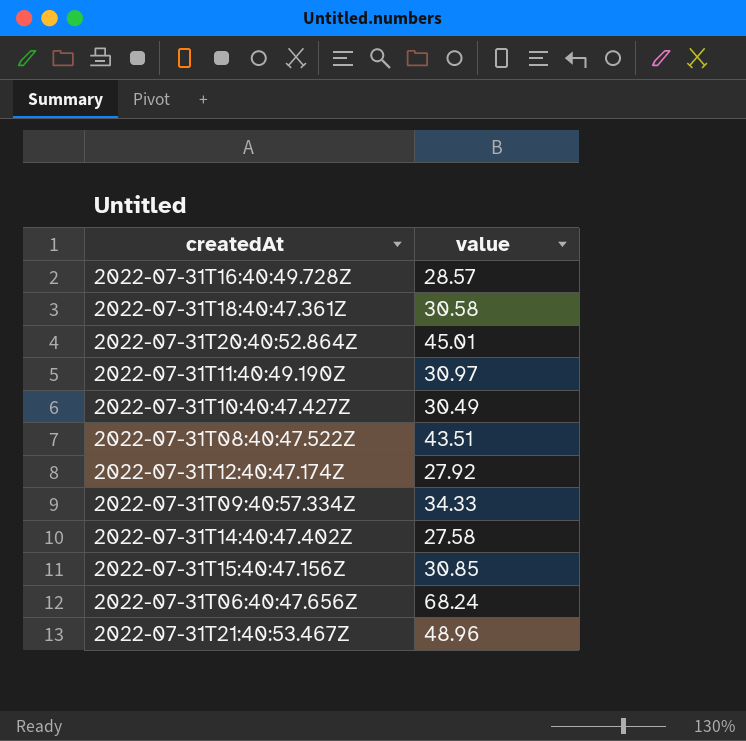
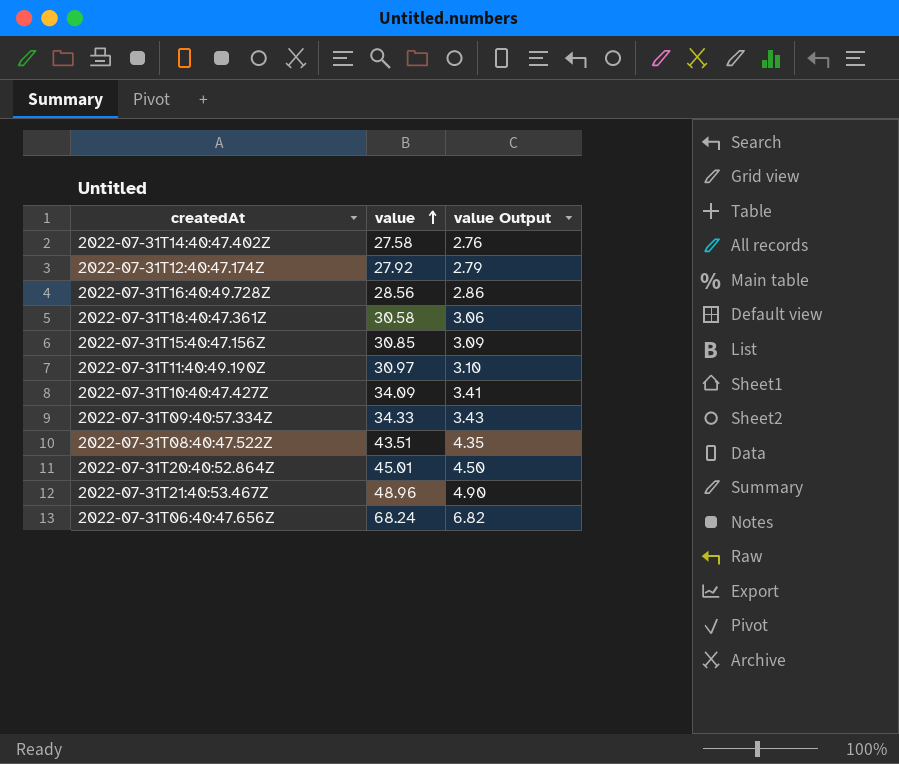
row order: none -> value ascending
column value Output | formula: none -> [value] * 0.1
2022-07-31T16:40:49.728Z | value: 28.57 -> 28.56
2022-07-31T10:40:47.427Z | value: 30.49 -> 34.09

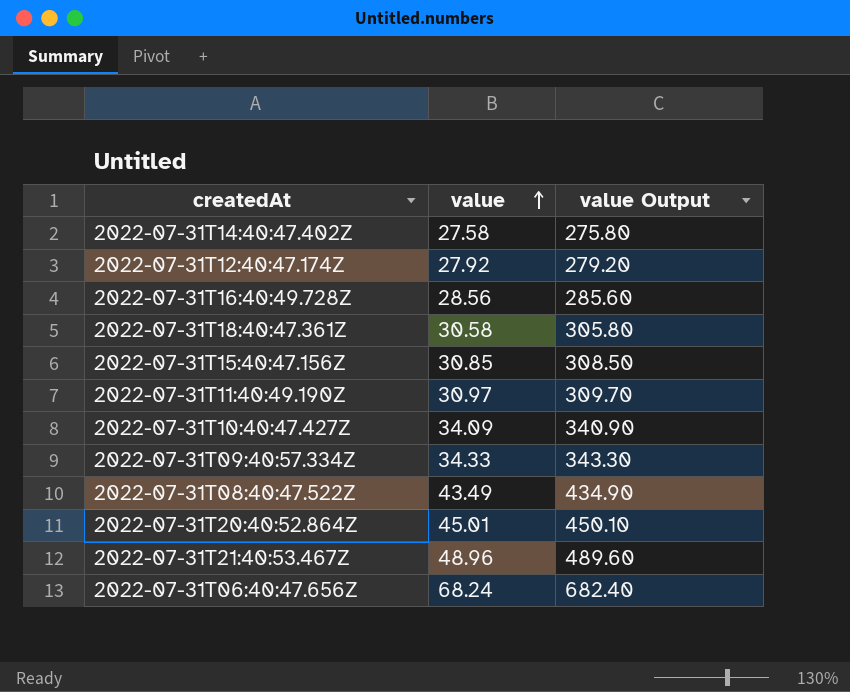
column value Output | formula: [value] * 0.1 -> [value] * 10
2022-07-31T08:40:47.522Z | value: 43.51 -> 43.49

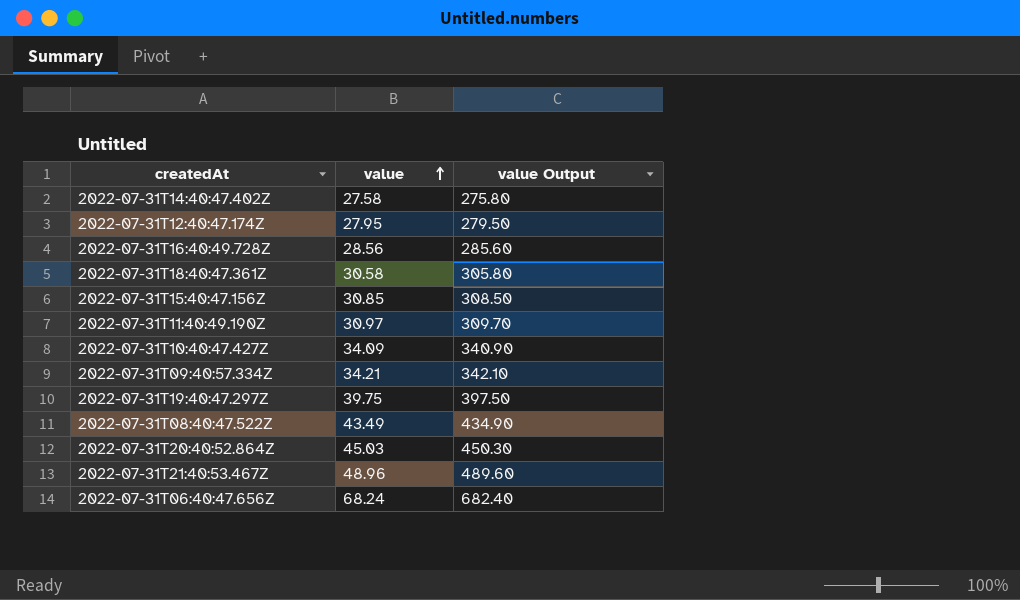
2022-07-31T12:40:47.174Z | value: 27.92 -> 27.95
2022-07-31T12:40:47.174Z | value Output: 279.20 -> 279.50
2022-07-31T09:40:57.334Z | value: 34.33 -> 34.21
2022-07-31T09:40:57.334Z | value Output: 343.30 -> 342.10
row 2022-07-31T19:40:47.297Z: none -> 39.75 | 397.50
2022-07-31T20:40:52.864Z | value: 45.01 -> 45.03
2022-07-31T20:40:52.864Z | value Output: 450.10 -> 450.30

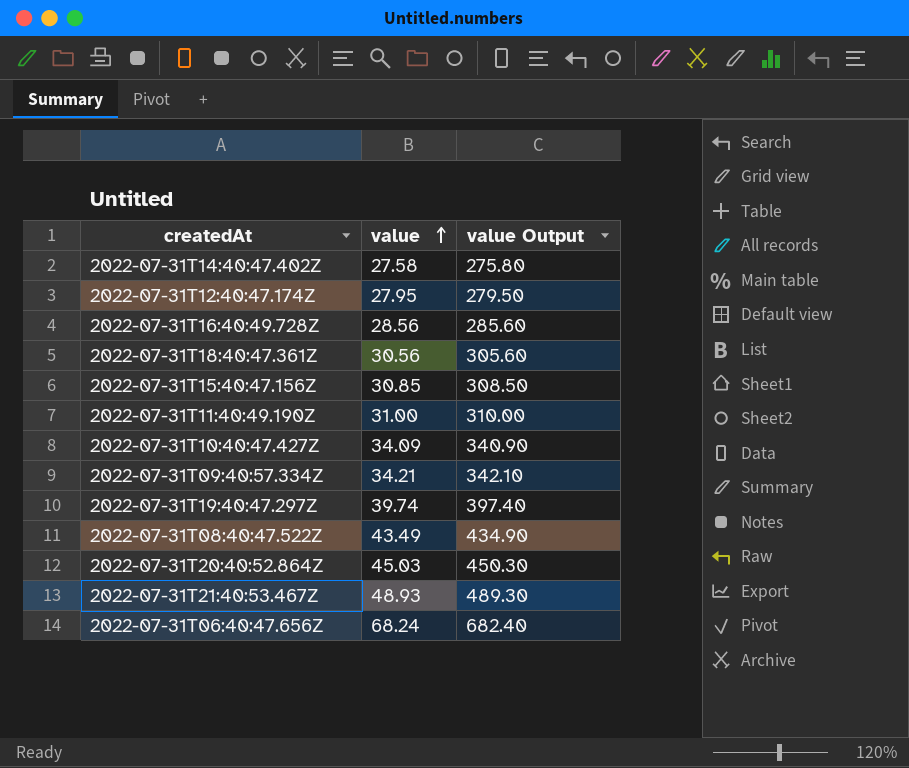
2022-07-31T18:40:47.361Z | value: 30.58 -> 30.56
2022-07-31T18:40:47.361Z | value Output: 305.80 -> 305.60
2022-07-31T11:40:49.190Z | value: 30.97 -> 31.00
2022-07-31T11:40:49.190Z | value Output: 309.70 -> 310.00
2022-07-31T19:40:47.297Z | value: 39.75 -> 39.74
2022-07-31T19:40:47.297Z | value Output: 397.50 -> 397.40
2022-07-31T21:40:53.467Z | value: 48.96 -> 48.93
2022-07-31T21:40:53.467Z | value Output: 489.60 -> 489.30

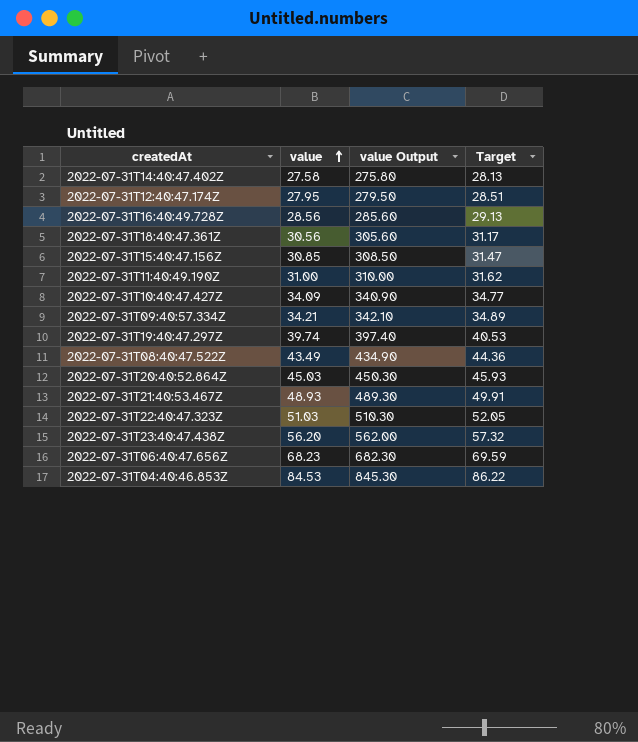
column Target | formula: none -> [value] * 1.02
row 2022-07-31T22:40:47.323Z: none -> 51.03 | 510.30 | 52.05
row 2022-07-31T23:40:47.438Z: none -> 56.20 | 562.00 | 57.32
2022-07-31T06:40:47.656Z | value: 68.24 -> 68.23
2022-07-31T06:40:47.656Z | value Output: 682.40 -> 682.30
row 2022-07-31T04:40:46.853Z: none -> 84.53 | 845.30 | 86.22

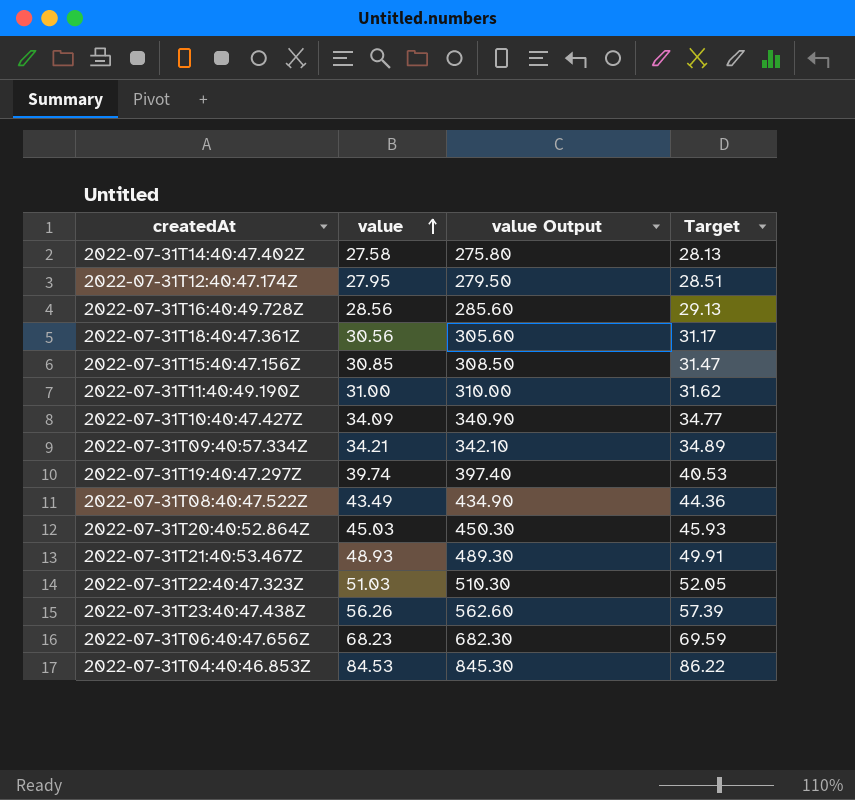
2022-07-31T23:40:47.438Z | value: 56.20 -> 56.26
2022-07-31T23:40:47.438Z | value Output: 562.00 -> 562.60
2022-07-31T23:40:47.438Z | Target: 57.32 -> 57.39

